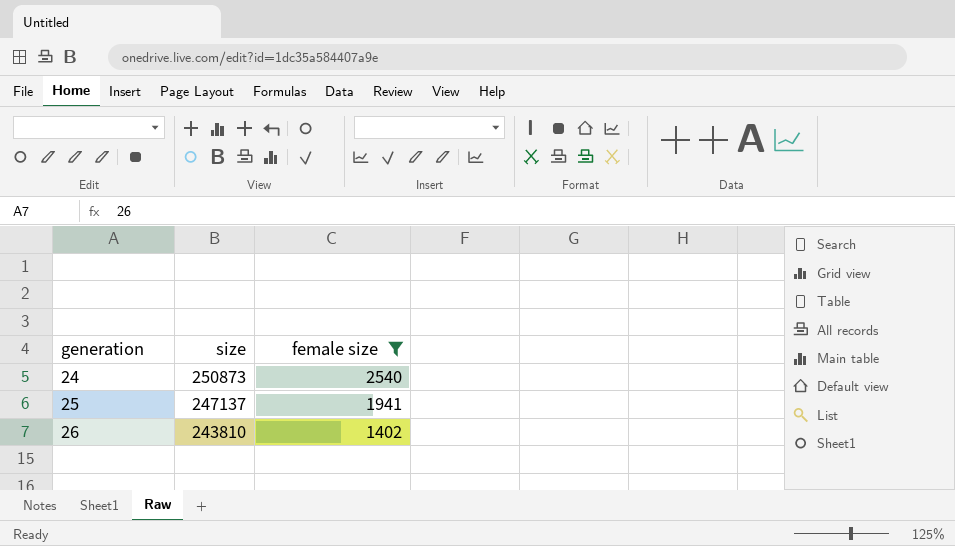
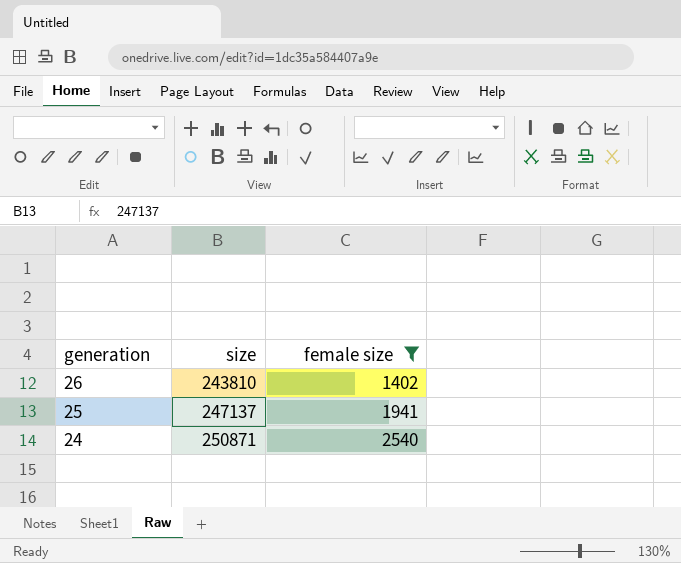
row order: generation ascending -> generation descending
24 | size: 250873 -> 250871

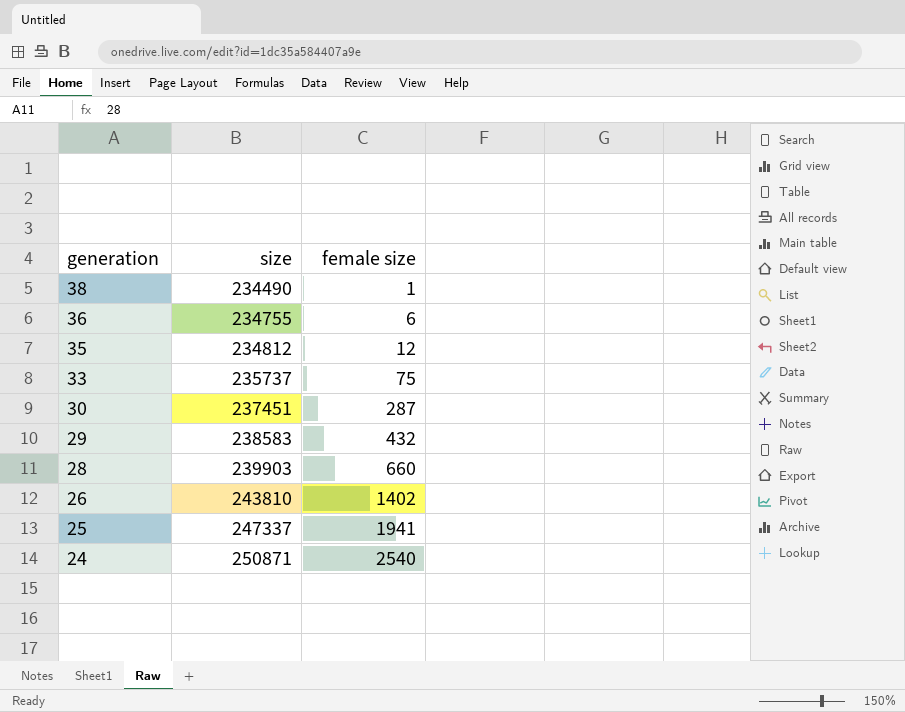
filter: female size >= 1402 -> none
25 | size: 247137 -> 247337

